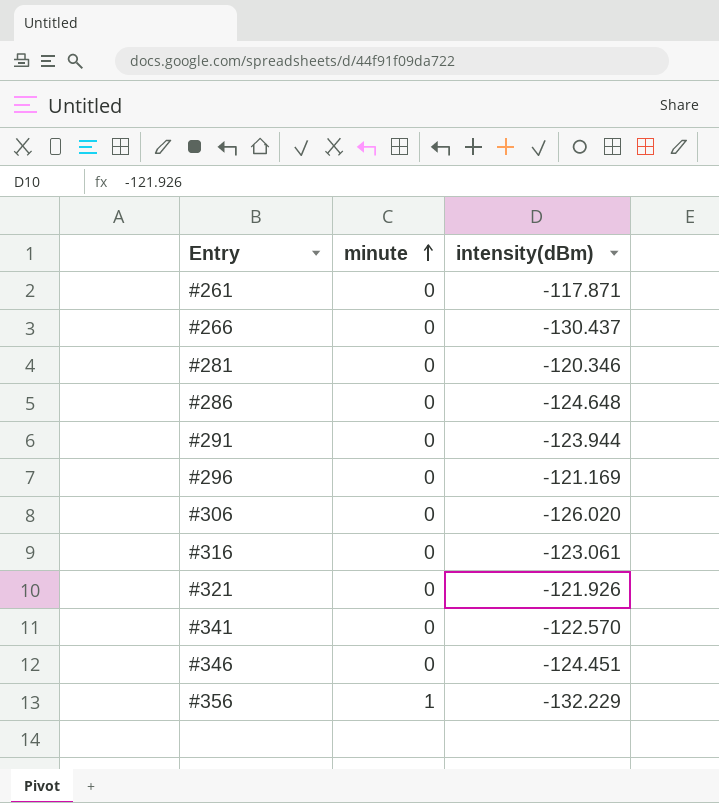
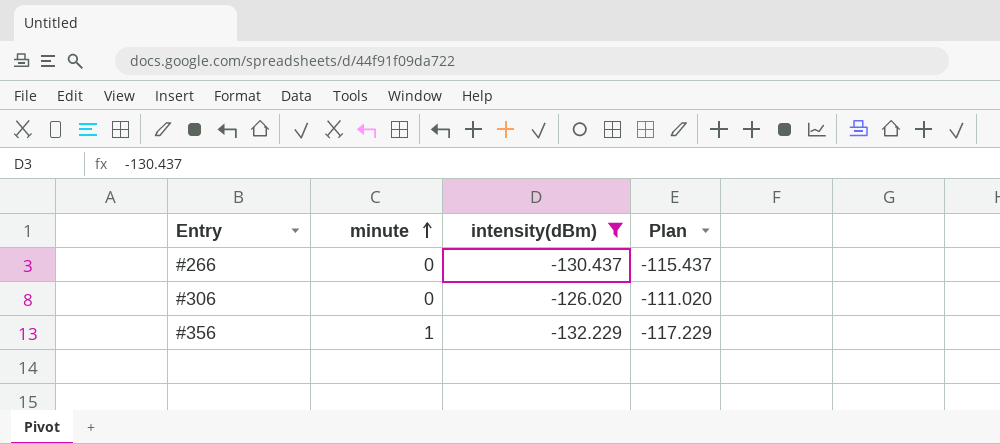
filter: none -> intensity(dBm) <= -126.020
column Plan | formula: none -> [intensity(dBm)] + 15

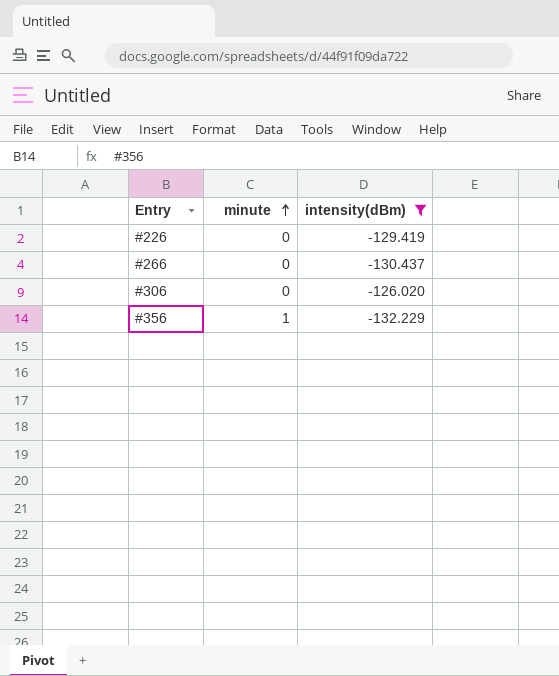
column Plan | formula: [intensity(dBm)] + 15 -> none
row #226: none -> 0 | -129.419

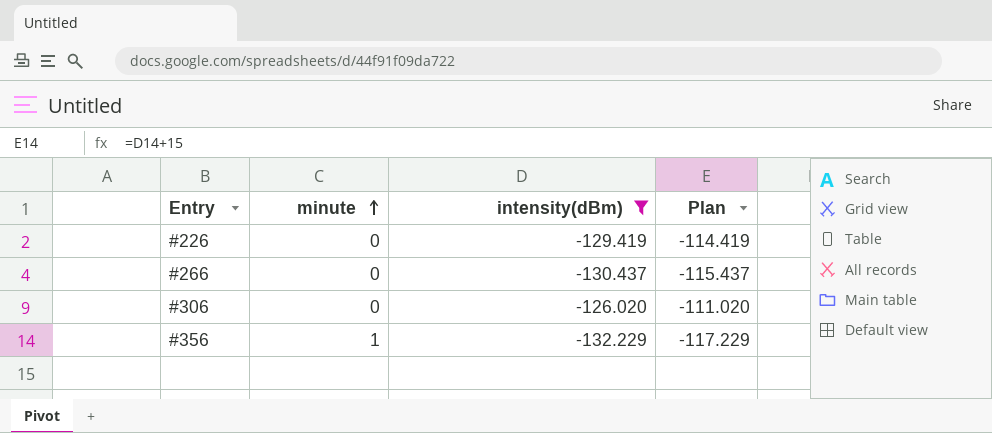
column Plan | formula: none -> [intensity(dBm)] + 15

